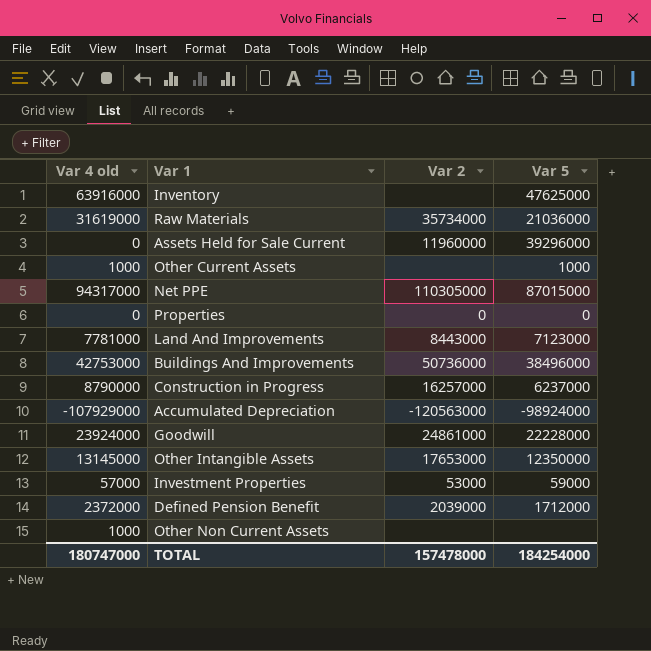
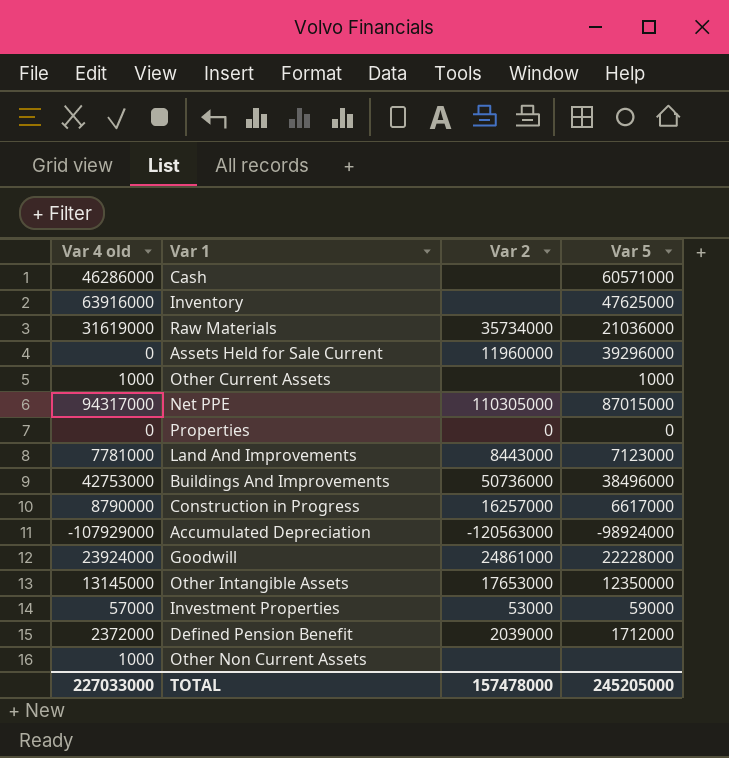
row Cash: none -> 46286000 | none | 60571000
Construction in Progress | Var 5: 6237000 -> 6617000
TOTAL | Var 4 old: 180747000 -> 227033000
TOTAL | Var 5: 184254000 -> 245205000

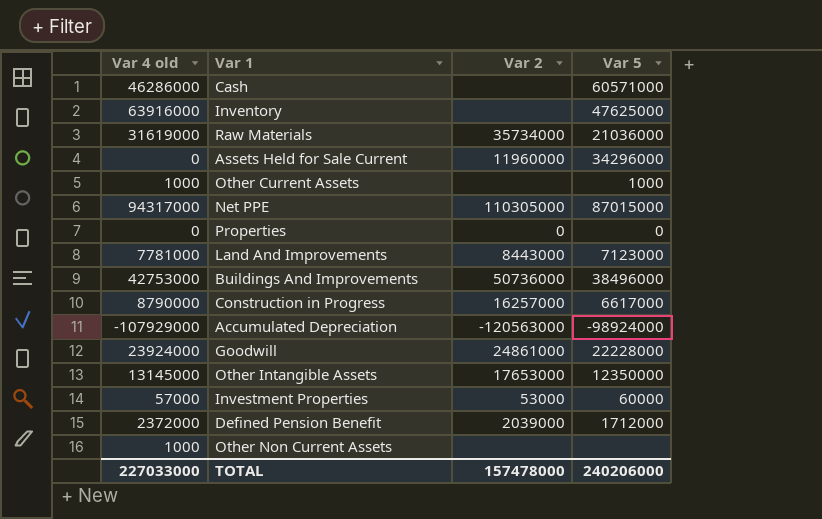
Assets Held for Sale Current | Var 5: 39296000 -> 34296000
Investment Properties | Var 5: 59000 -> 60000
TOTAL | Var 5: 245205000 -> 240206000

